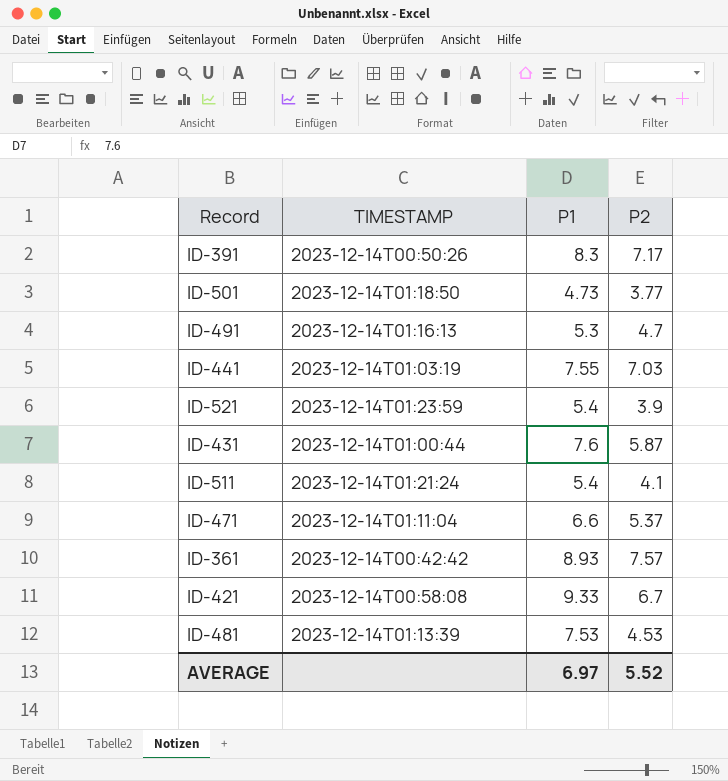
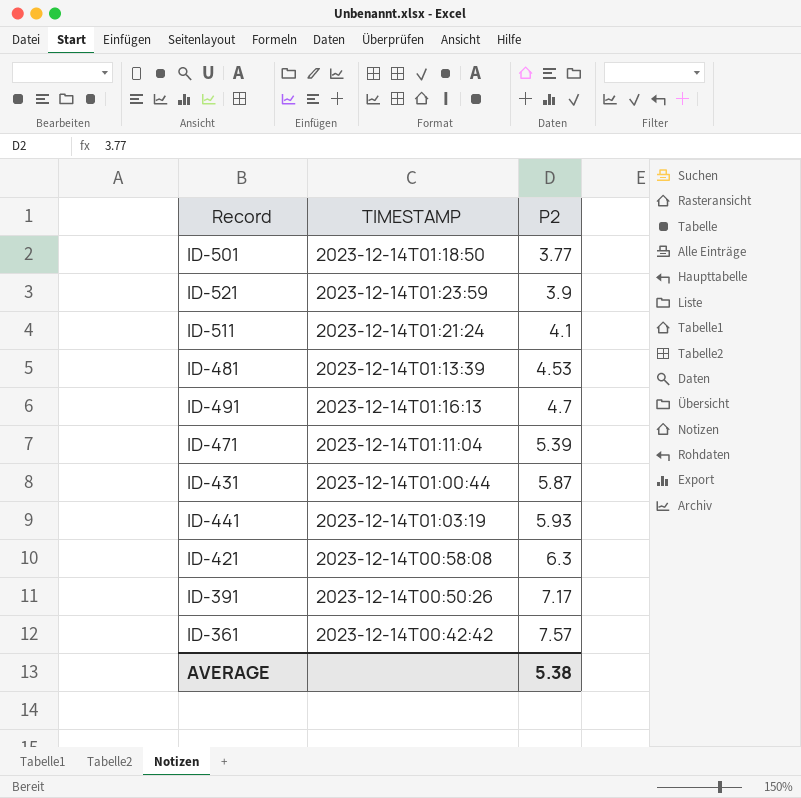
row order: none -> P2 ascending
column P1 | position: 3 -> none
ID-471 | P2: 5.37 -> 5.39
ID-441 | P2: 7.03 -> 5.93
ID-421 | P2: 6.7 -> 6.3
AVERAGE | P2: 5.52 -> 5.38

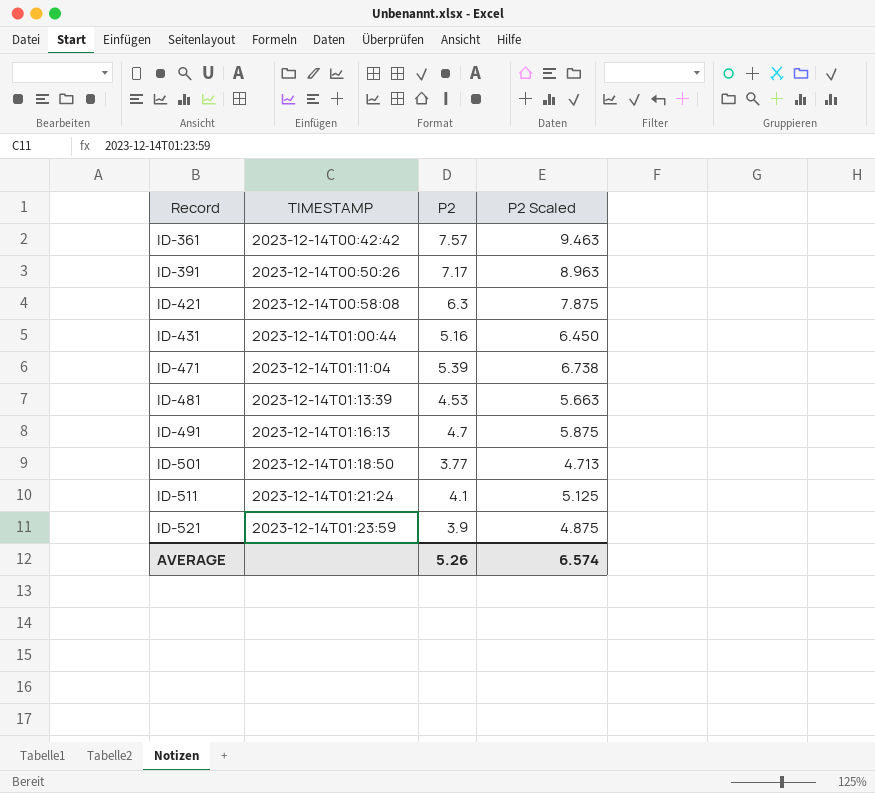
row order: P2 ascending -> Record ascending
column P2 Scaled | formula: none -> [P2] * 1.25
row ID-441: 2023-12-14T01:03:19 | 5.93 -> none
ID-431 | P2: 5.87 -> 5.16
AVERAGE | P2: 5.38 -> 5.26

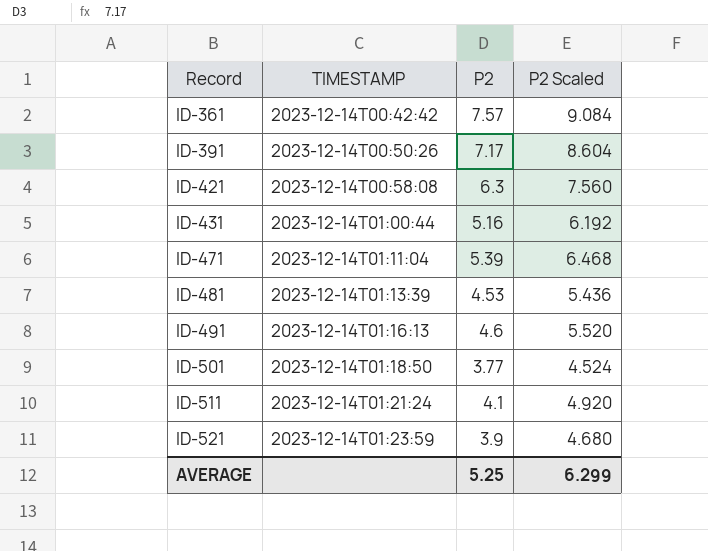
column P2 Scaled | formula: [P2] * 1.25 -> [P2] * 1.2
ID-491 | P2: 4.7 -> 4.6
AVERAGE | P2: 5.26 -> 5.25
AVERAGE | P2 Scaled: 6.574 -> 6.299

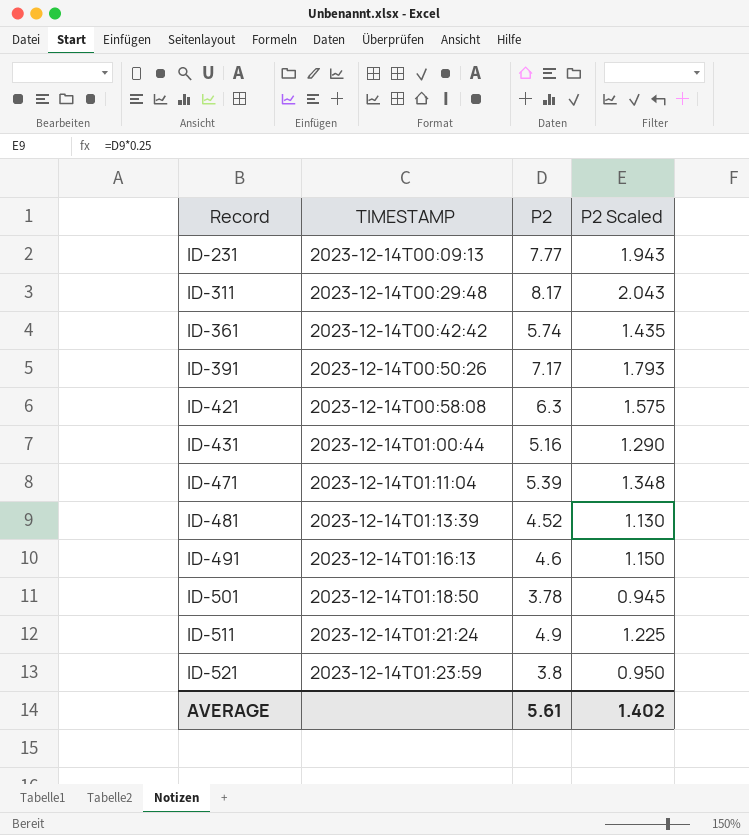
column P2 Scaled | formula: [P2] * 1.2 -> [P2] * 0.25
row ID-231: none -> 2023-12-14T00:09:13 | 7.77 | 1.943
row ID-311: none -> 2023-12-14T00:29:48 | 8.17 | 2.043
ID-361 | P2: 7.57 -> 5.74
ID-481 | P2: 4.53 -> 4.52
ID-501 | P2: 3.77 -> 3.78
ID-511 | P2: 4.1 -> 4.9
ID-521 | P2: 3.9 -> 3.8
AVERAGE | P2: 5.25 -> 5.61
AVERAGE | P2 Scaled: 6.299 -> 1.402

